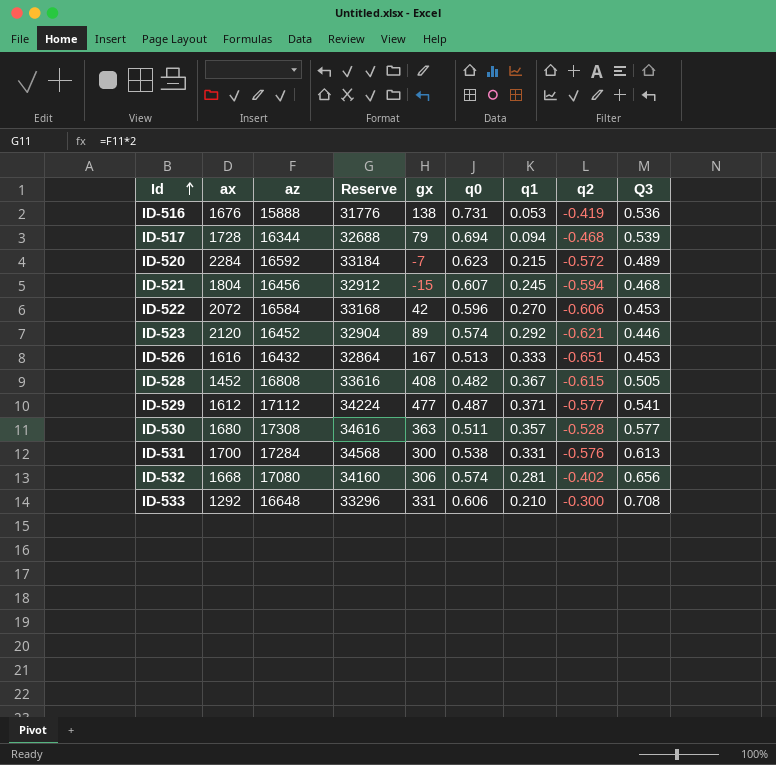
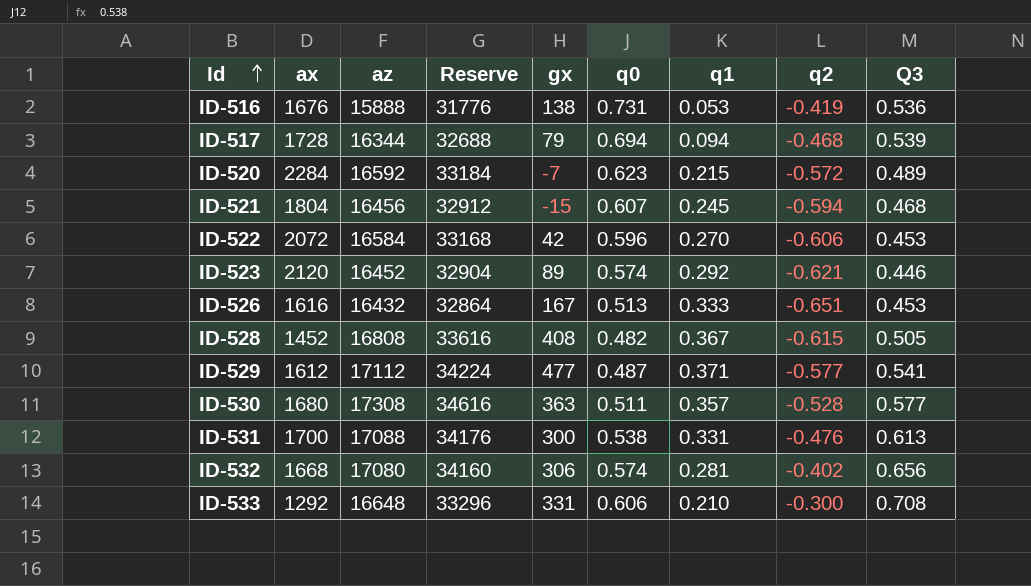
ID-531 | az: 17284 -> 17088
ID-531 | Reserve: 34568 -> 34176
ID-531 | q2: -0.576 -> -0.476

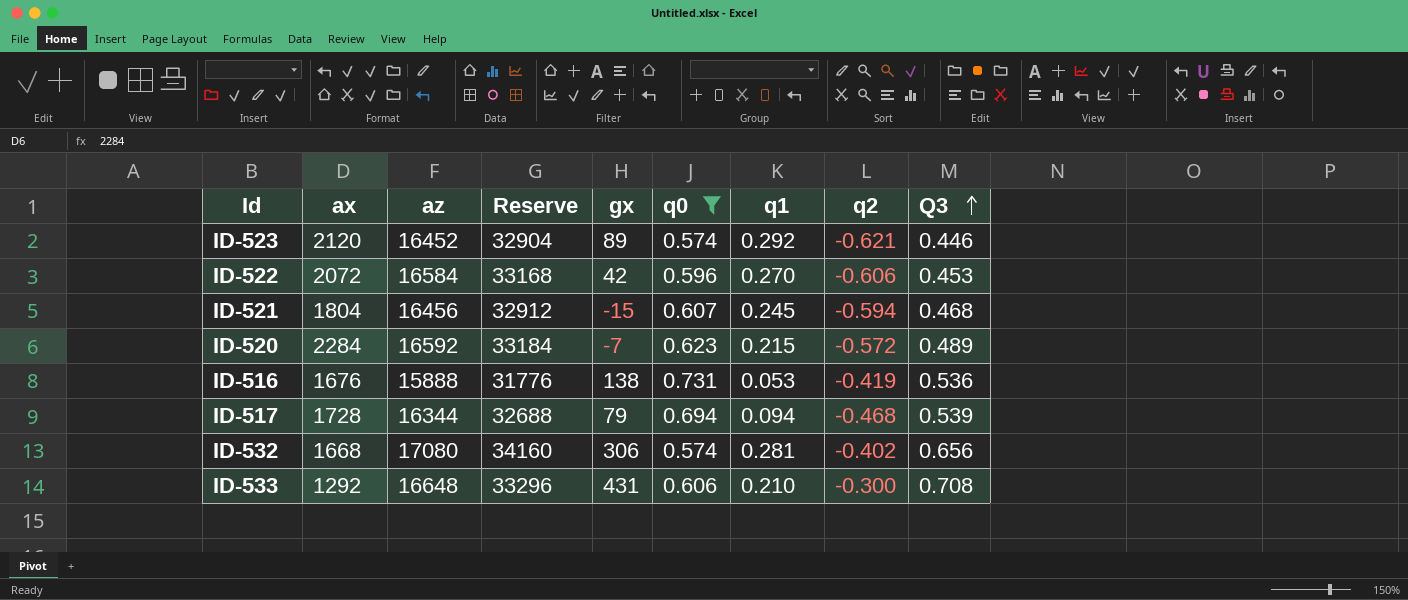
filter: none -> q0 >= 0.574
row order: Id ascending -> Q3 ascending
ID-533 | gx: 331 -> 431

